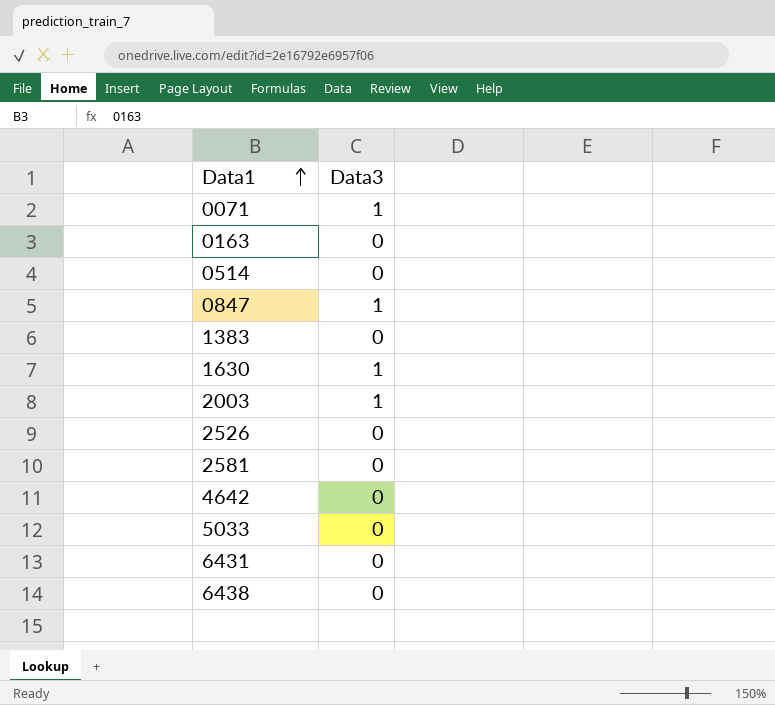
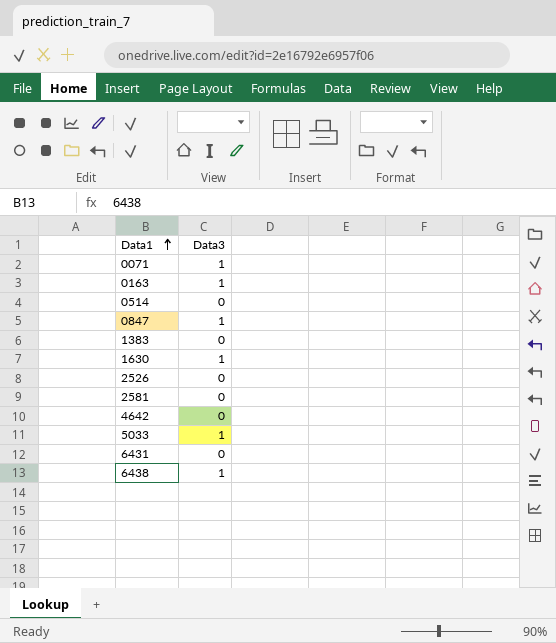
row 2003: 1 -> none
0163 | Data3: 0 -> 1
5033 | Data3: 0 -> 1
6438 | Data3: 0 -> 1

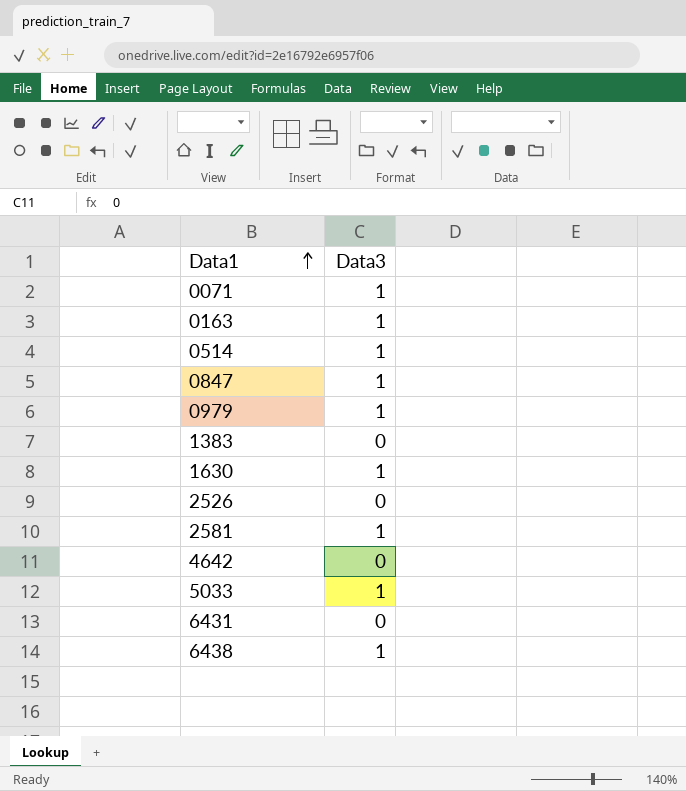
0514 | Data3: 0 -> 1
row 0979: none -> 1
2581 | Data3: 0 -> 1

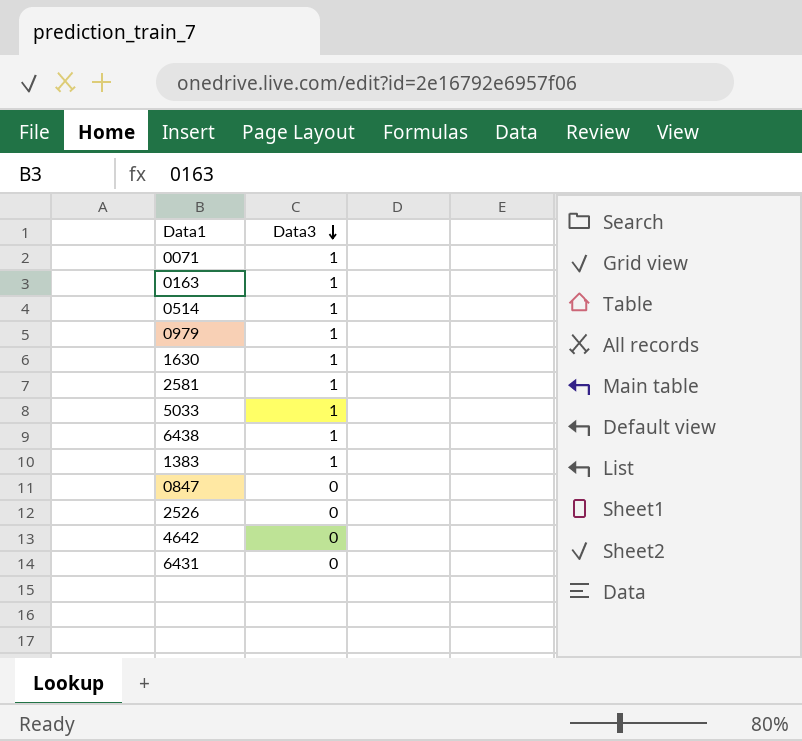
row order: Data1 ascending -> Data3 descending
1383 | Data3: 0 -> 1
0847 | Data3: 1 -> 0

